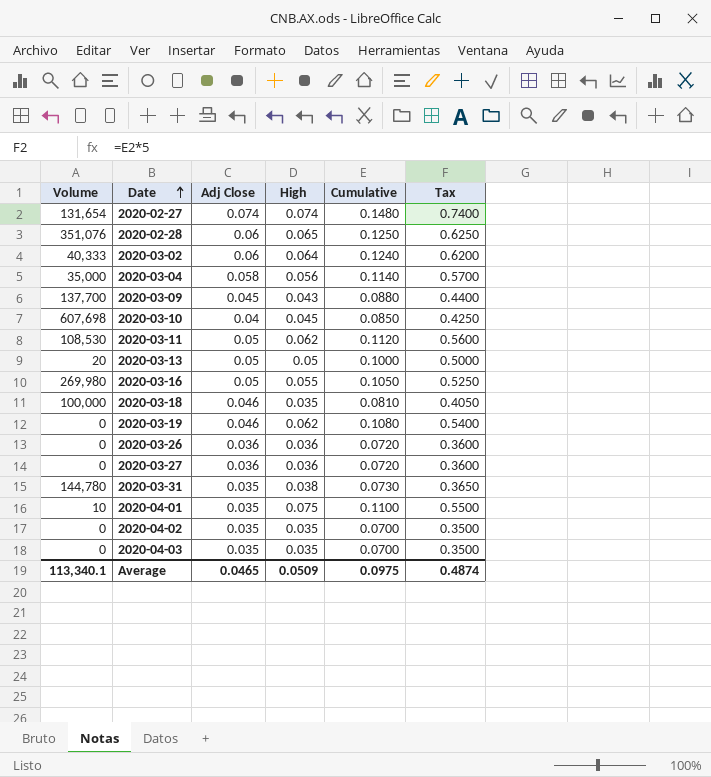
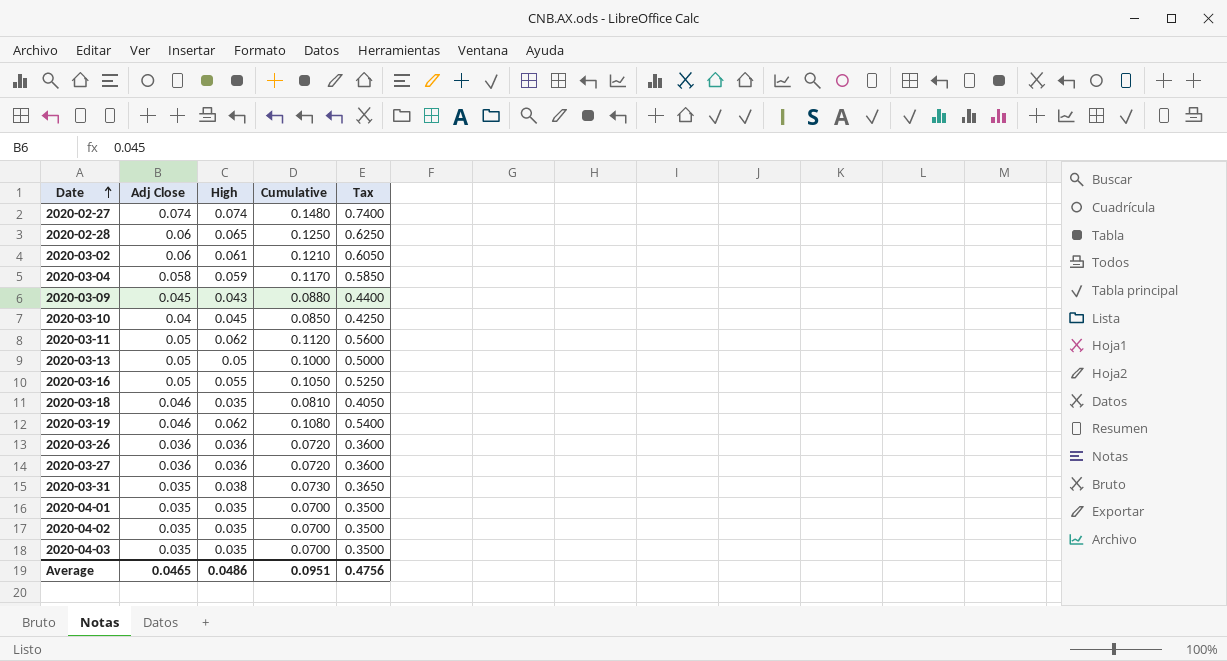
column Volume | position: 1 -> none
2020-03-02 | High: 0.064 -> 0.061
2020-03-02 | Cumulative: 0.1240 -> 0.1210
2020-03-02 | Tax: 0.6200 -> 0.6050
2020-03-04 | High: 0.056 -> 0.059
2020-03-04 | Cumulative: 0.1140 -> 0.1170
2020-03-04 | Tax: 0.5700 -> 0.5850
2020-04-01 | High: 0.075 -> 0.035
2020-04-01 | Cumulative: 0.1100 -> 0.0700
2020-04-01 | Tax: 0.5500 -> 0.3500
Average | High: 0.0509 -> 0.0486
Average | Cumulative: 0.0975 -> 0.0951
Average | Tax: 0.4874 -> 0.4756

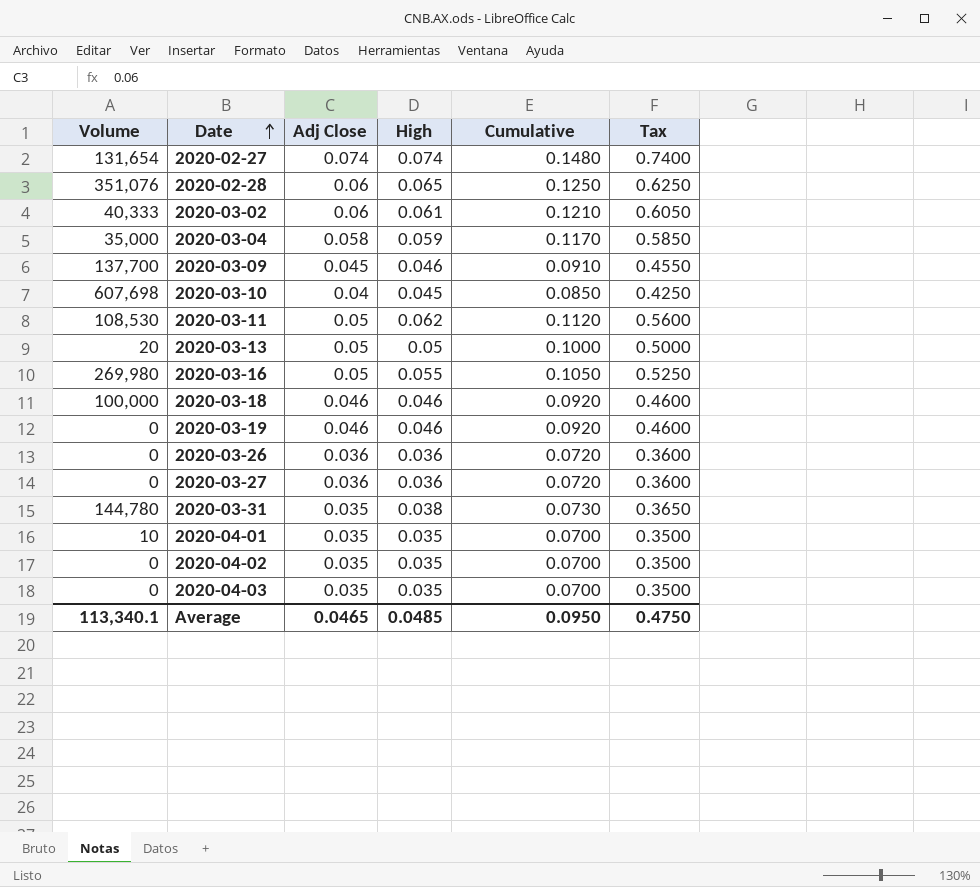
column Volume | position: none -> 1
2020-03-09 | High: 0.043 -> 0.046
2020-03-09 | Cumulative: 0.0880 -> 0.0910
2020-03-09 | Tax: 0.4400 -> 0.4550
2020-03-18 | High: 0.035 -> 0.046
2020-03-18 | Cumulative: 0.0810 -> 0.0920
2020-03-18 | Tax: 0.4050 -> 0.4600
2020-03-19 | High: 0.062 -> 0.046
2020-03-19 | Cumulative: 0.1080 -> 0.0920
2020-03-19 | Tax: 0.5400 -> 0.4600
Average | High: 0.0486 -> 0.0485
Average | Cumulative: 0.0951 -> 0.0950
Average | Tax: 0.4756 -> 0.4750

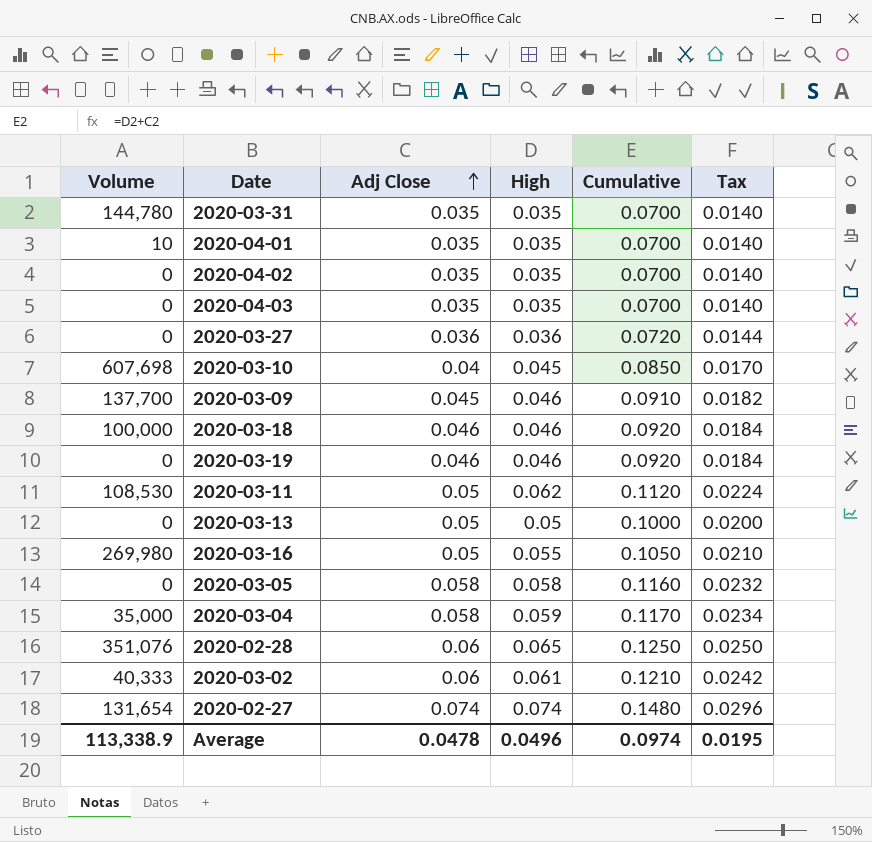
row order: Date ascending -> Adj Close ascending
column Tax | formula: [Cumulative] * 5 -> [Cumulative] * 0.2
row 2020-03-26: 0 | 0.036 | 0.036 | 0.0720 | 0.3600 -> none
2020-03-31 | High: 0.038 -> 0.035
2020-03-31 | Cumulative: 0.0730 -> 0.0700
2020-03-13 | Volume: 20 -> 0
row 2020-03-05: none -> 0 | 0.058 | 0.058 | 0.1160 | 0.0232
Average | Volume: 113,340.1 -> 113,338.9
Average | Adj Close: 0.0465 -> 0.0478
Average | High: 0.0485 -> 0.0496
Average | Cumulative: 0.0950 -> 0.0974
Average | Tax: 0.4750 -> 0.0195

